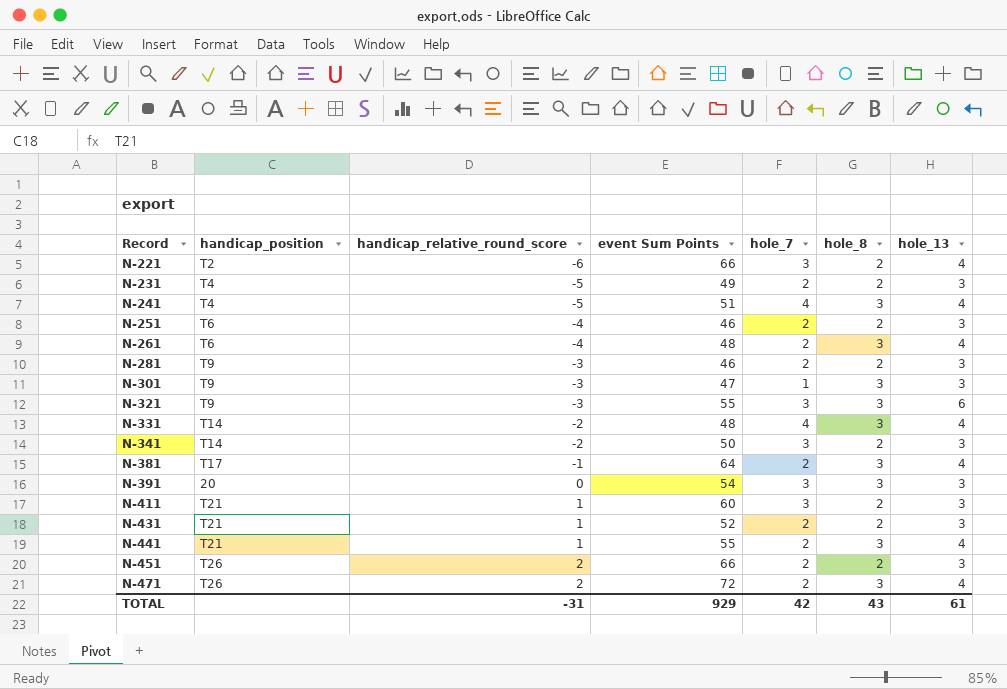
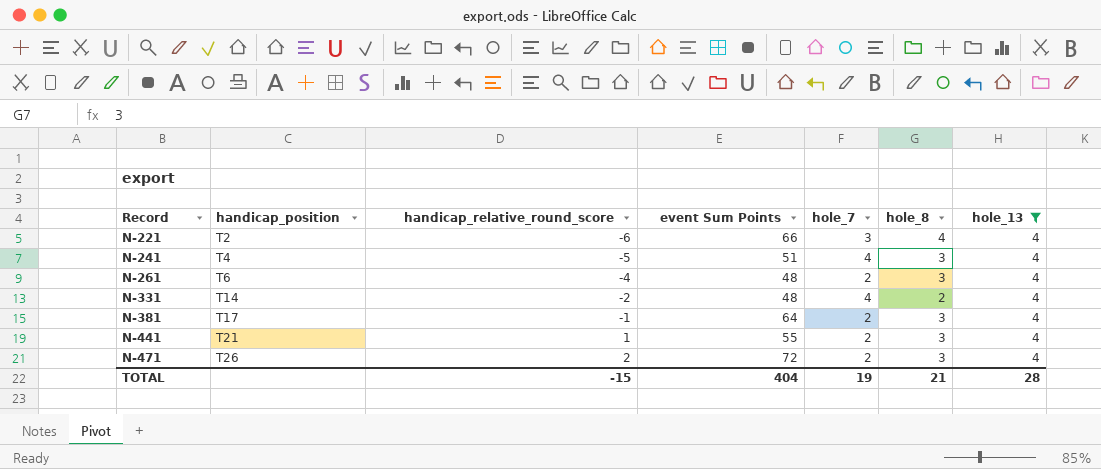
filter: none -> hole_13 = 4
N-221 | hole_8: 2 -> 4
N-331 | hole_8: 3 -> 2
TOTAL | handicap_relative_round_score: -31 -> -15
TOTAL | event Sum Points: 929 -> 404
TOTAL | hole_7: 42 -> 19
TOTAL | hole_8: 43 -> 21
TOTAL | hole_13: 61 -> 28

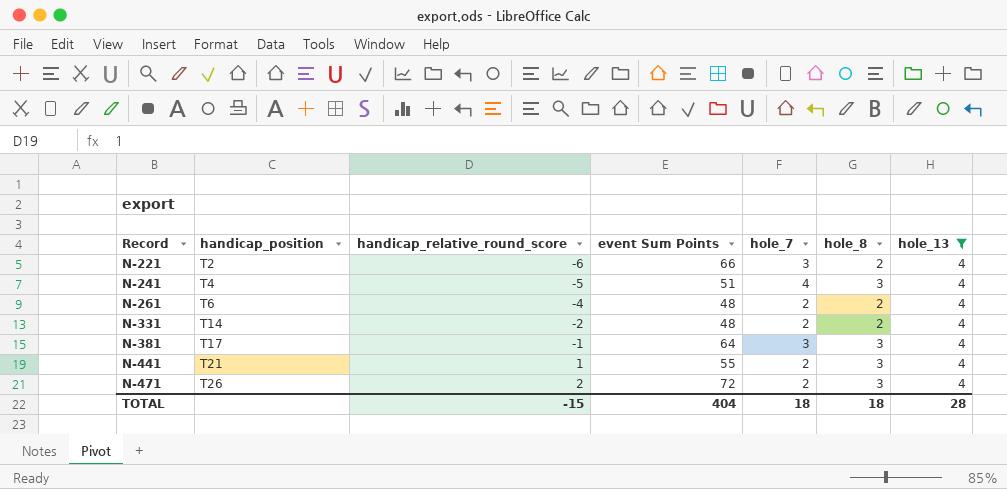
N-221 | hole_8: 4 -> 2
N-261 | hole_8: 3 -> 2
N-331 | hole_7: 4 -> 2
N-381 | hole_7: 2 -> 3
TOTAL | hole_7: 19 -> 18
TOTAL | hole_8: 21 -> 18

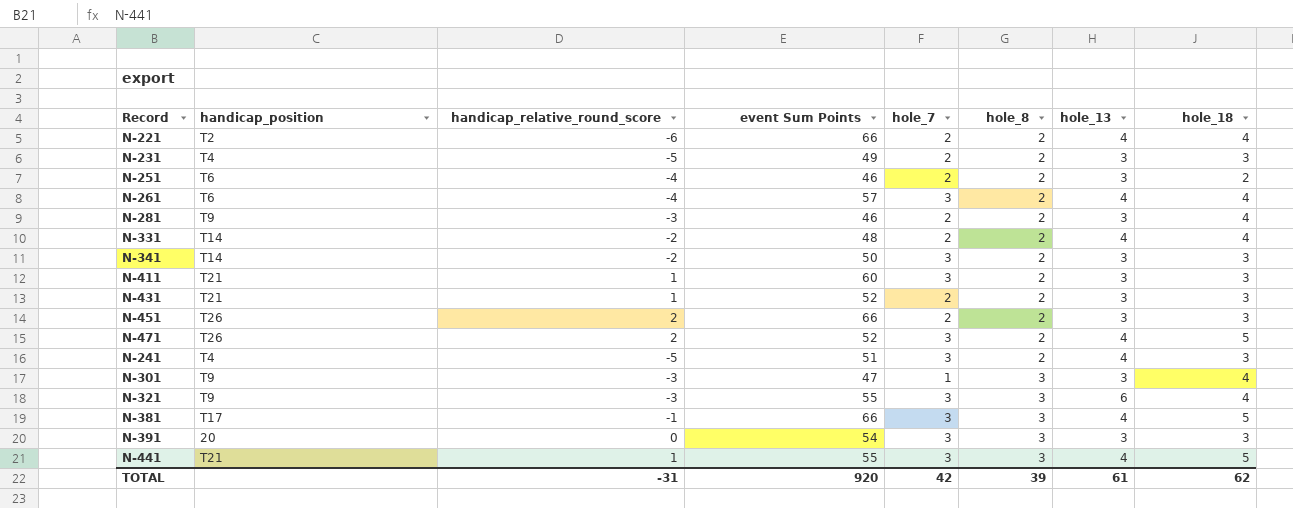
filter: hole_13 = 4 -> none
row order: Record ascending -> hole_8 ascending
column hole_18 | position: none -> 8
N-221 | hole_7: 3 -> 2
N-261 | event Sum Points: 48 -> 57
N-261 | hole_7: 2 -> 3
N-471 | event Sum Points: 72 -> 52
N-471 | hole_7: 2 -> 3
N-471 | hole_8: 3 -> 2
N-241 | hole_7: 4 -> 3
N-241 | hole_8: 3 -> 2
N-381 | event Sum Points: 64 -> 66
N-441 | hole_7: 2 -> 3
TOTAL | handicap_relative_round_score: -15 -> -31
TOTAL | event Sum Points: 404 -> 920
TOTAL | hole_7: 18 -> 42
TOTAL | hole_8: 18 -> 39
TOTAL | hole_13: 28 -> 61

